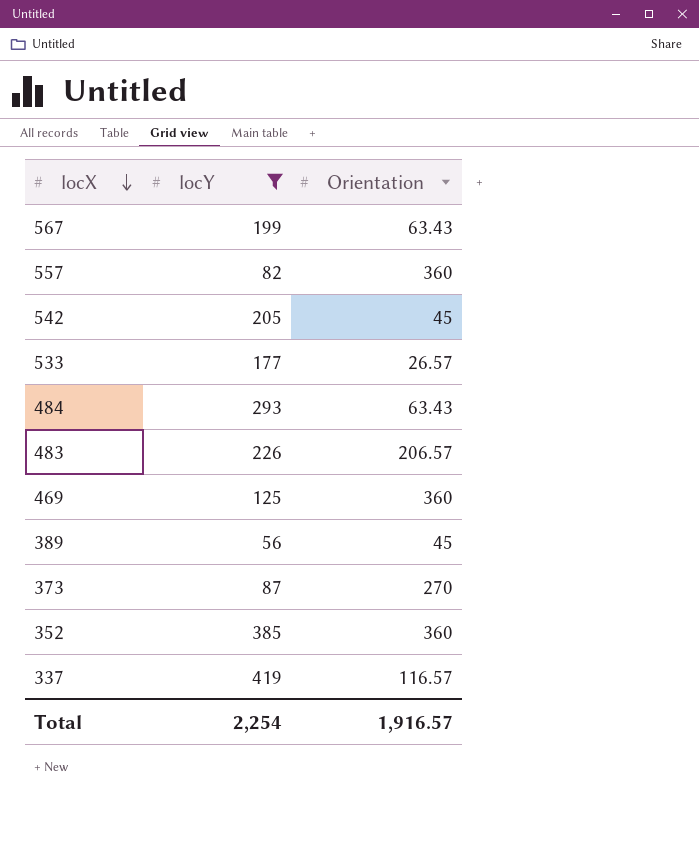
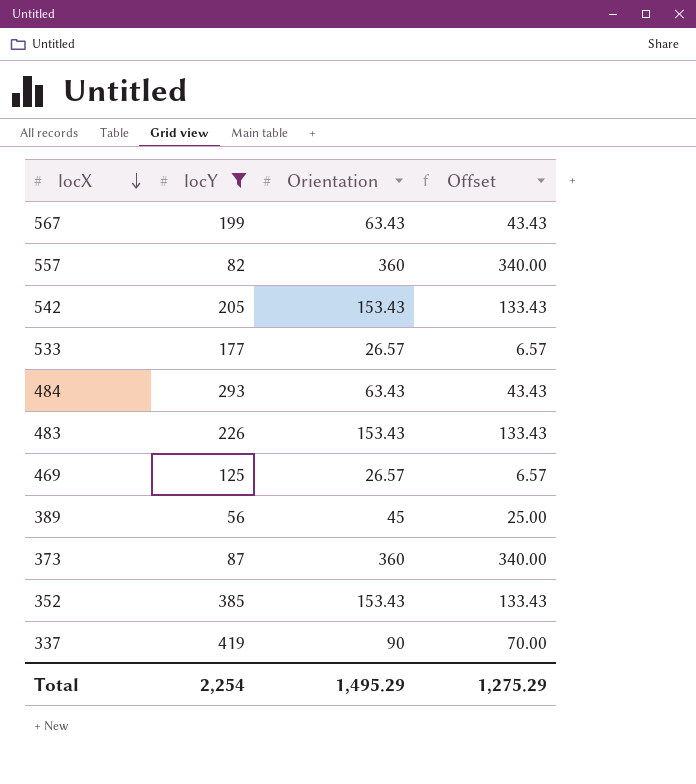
column Offset | formula: none -> [Orientation] - 20
542 | Orientation: 45 -> 153.43
483 | Orientation: 206.57 -> 153.43
469 | Orientation: 360 -> 26.57
373 | Orientation: 270 -> 360
352 | Orientation: 360 -> 153.43
337 | Orientation: 116.57 -> 90
Total | Orientation: 1,916.57 -> 1,495.29

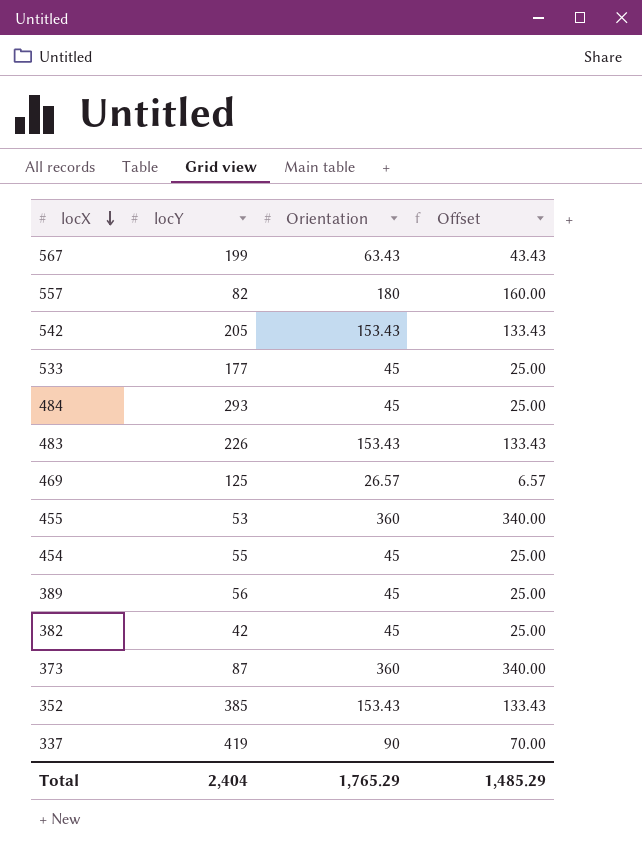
filter: locY >= 56 -> none
557 | Orientation: 360 -> 180
557 | Offset: 340.00 -> 160.00
533 | Orientation: 26.57 -> 45
533 | Offset: 6.57 -> 25.00
484 | Orientation: 63.43 -> 45
484 | Offset: 43.43 -> 25.00
Total | locY: 2,254 -> 2,404
Total | Orientation: 1,495.29 -> 1,765.29
Total | Offset: 1,275.29 -> 1,485.29

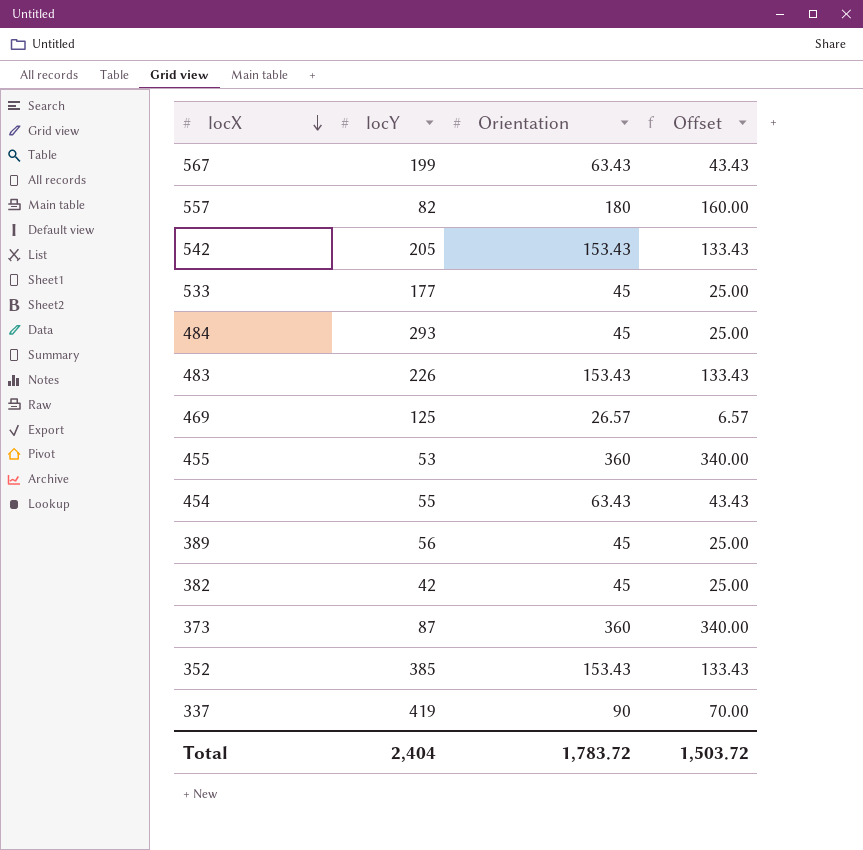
454 | Orientation: 45 -> 63.43
454 | Offset: 25.00 -> 43.43
Total | Orientation: 1,765.29 -> 1,783.72
Total | Offset: 1,485.29 -> 1,503.72

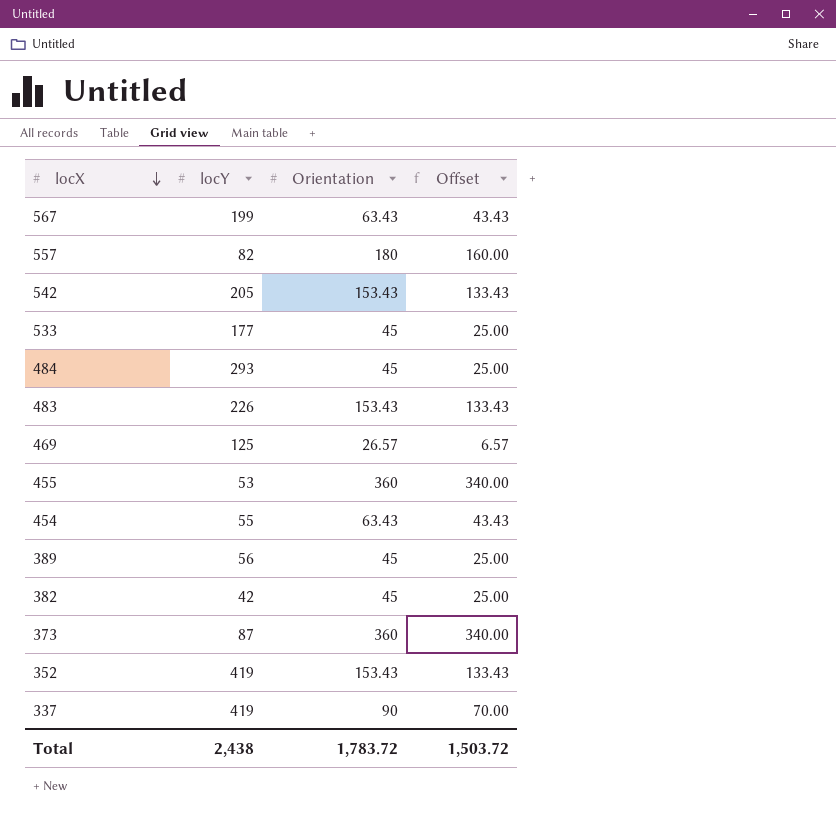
352 | locY: 385 -> 419
Total | locY: 2,404 -> 2,438

